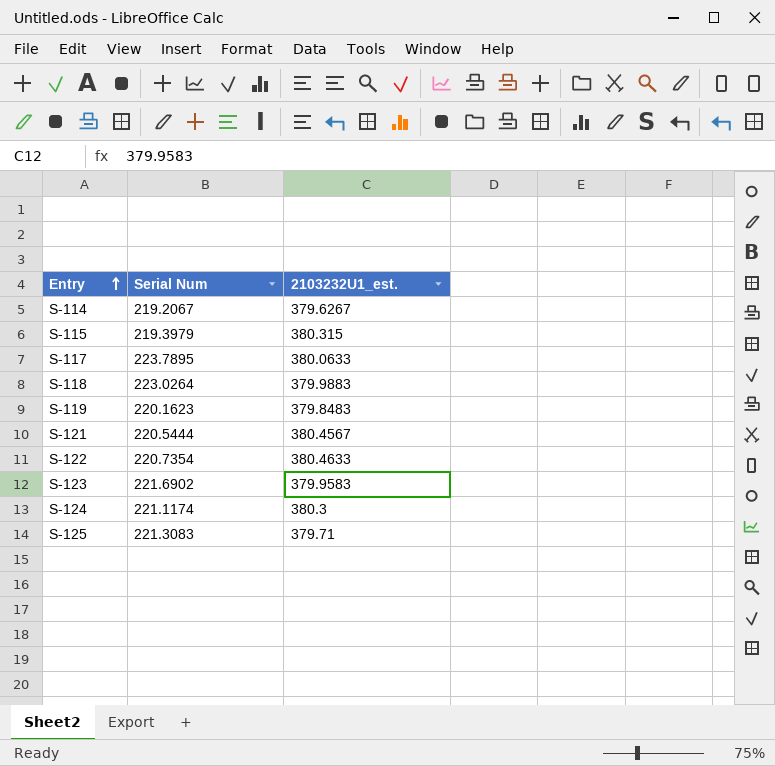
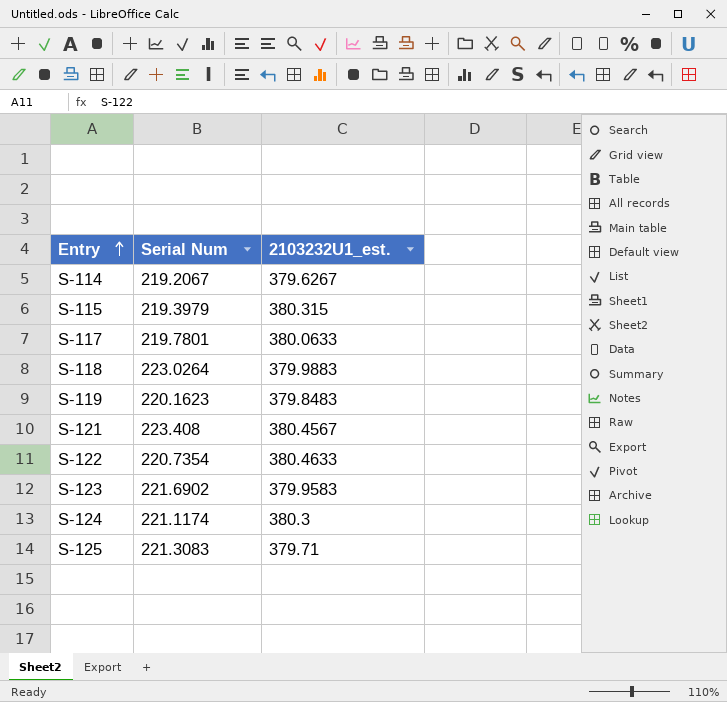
S-117 | Serial Num: 223.7895 -> 219.7801
S-121 | Serial Num: 220.5444 -> 223.408

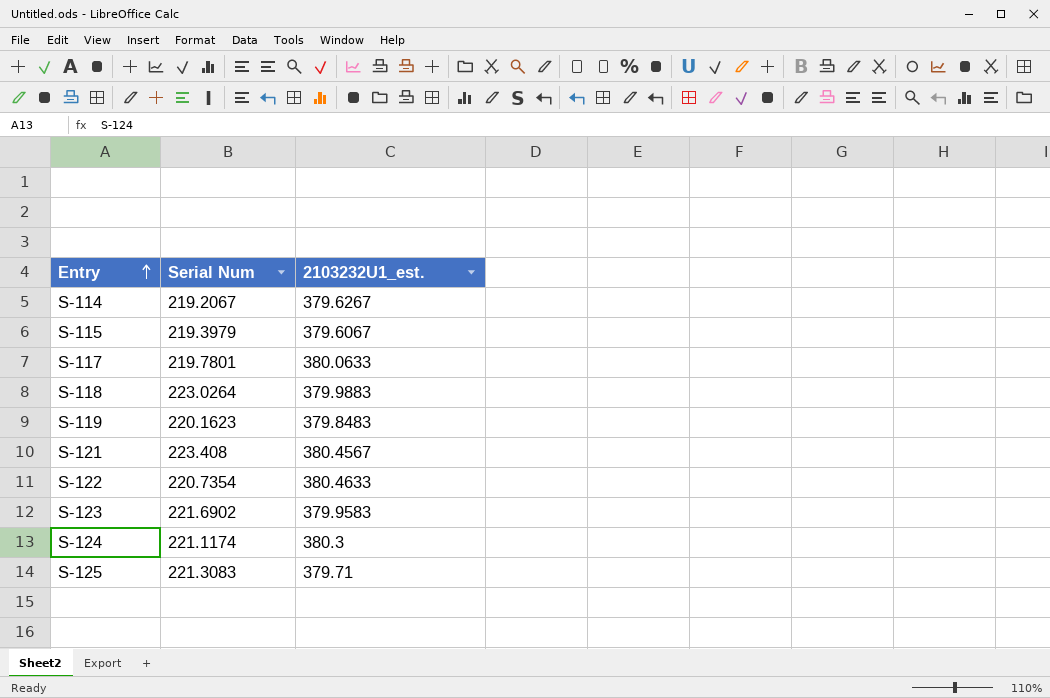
S-115 | 2103232U1_est.: 380.315 -> 379.6067

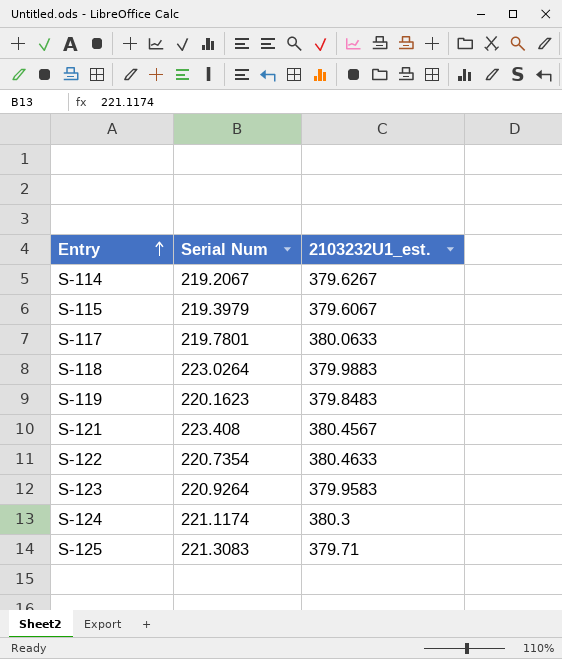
S-123 | Serial Num: 221.6902 -> 220.9264

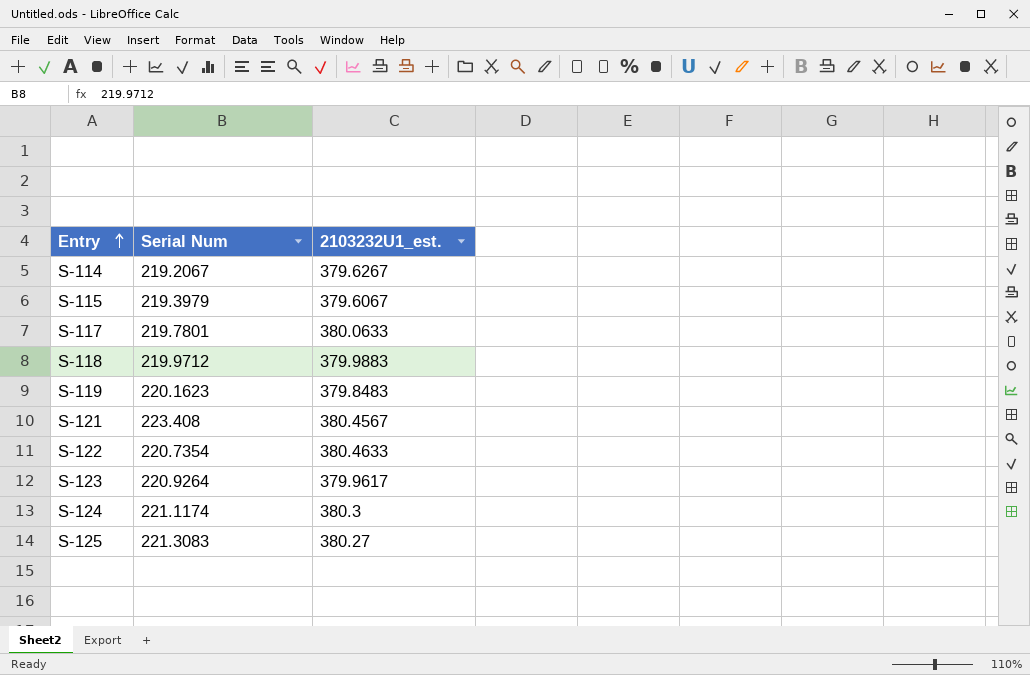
S-118 | Serial Num: 223.0264 -> 219.9712
S-123 | 2103232U1_est.: 379.9583 -> 379.9617
S-125 | 2103232U1_est.: 379.71 -> 380.27

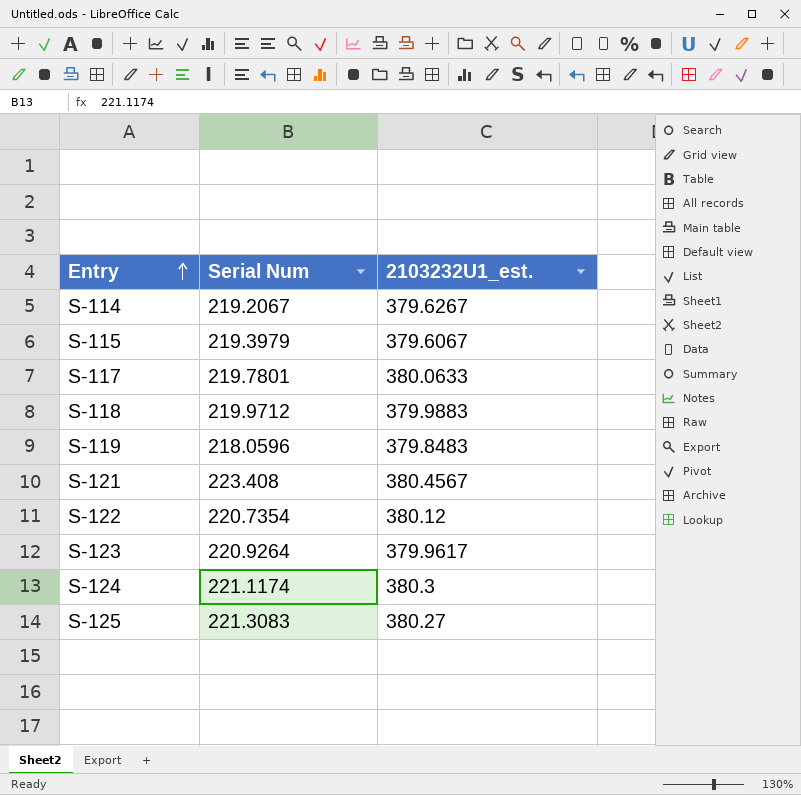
S-119 | Serial Num: 220.1623 -> 218.0596
S-122 | 2103232U1_est.: 380.4633 -> 380.12

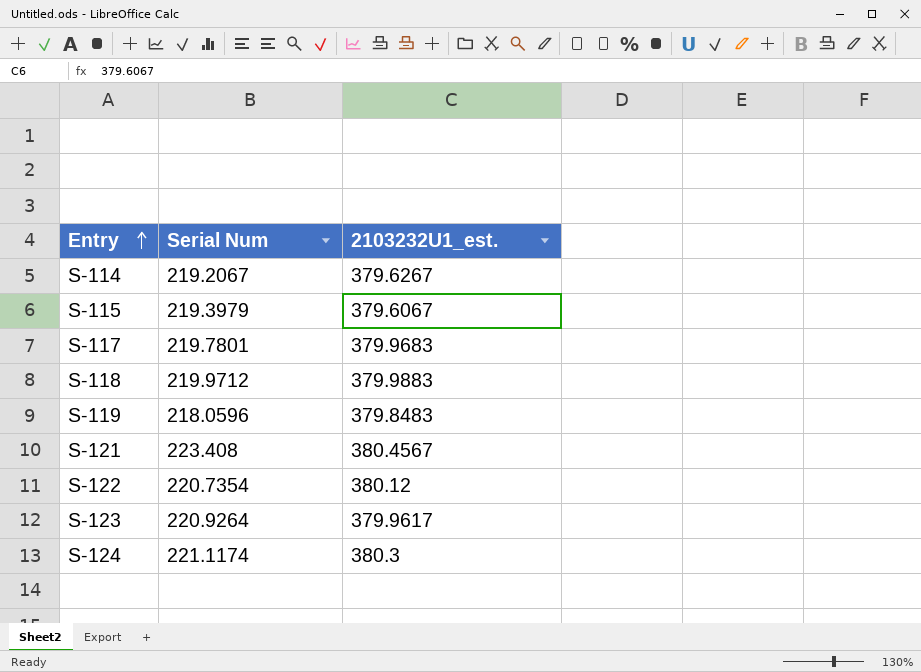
row S-125: 221.3083 | 380.27 -> none
S-117 | 2103232U1_est.: 380.0633 -> 379.9683

